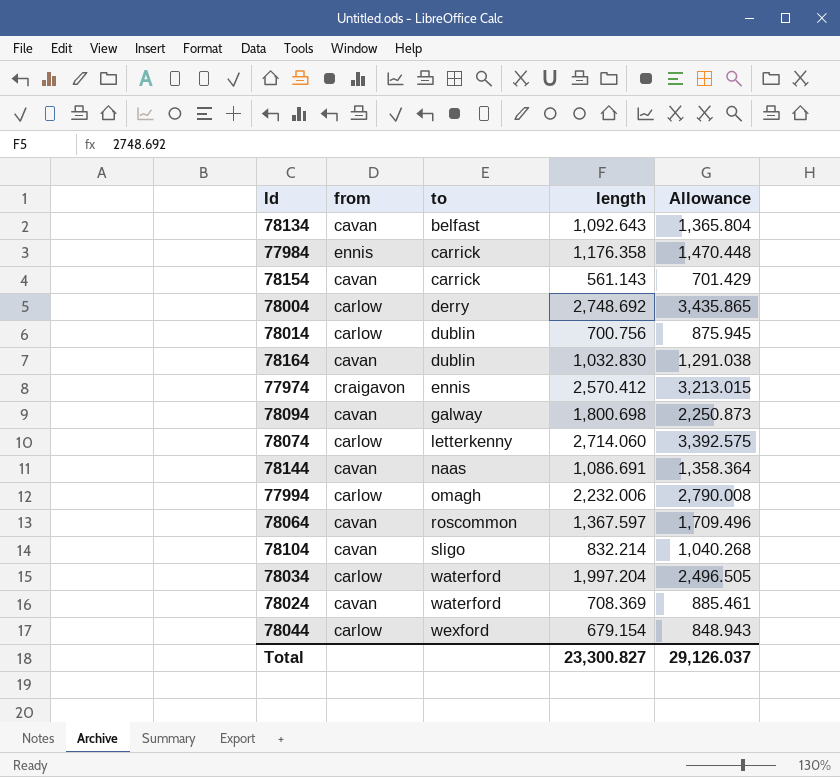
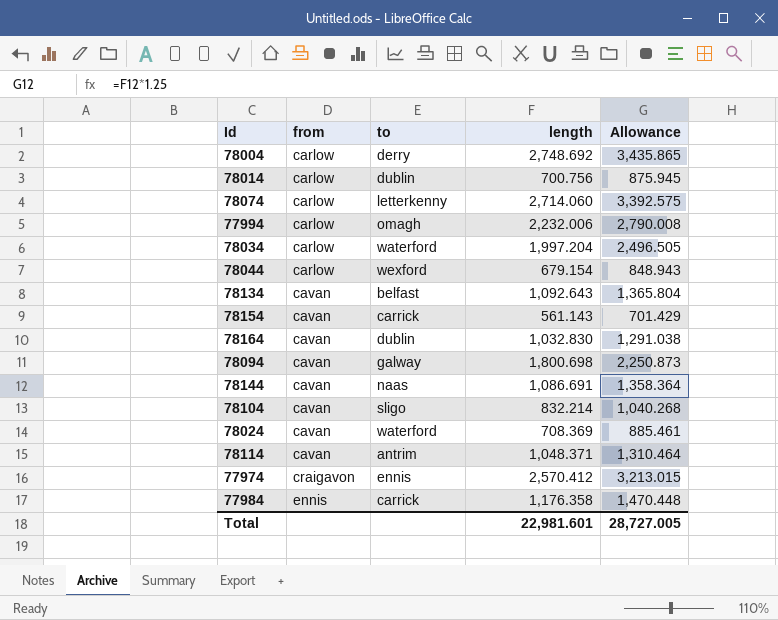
row order: to ascending -> from ascending
row 78064: cavan | roscommon | 1,367.597 | 1,709.496 -> none
row 78114: none -> cavan | antrim | 1,048.371 | 1,310.464
Total | length: 23,300.827 -> 22,981.601
Total | Allowance: 29,126.037 -> 28,727.005

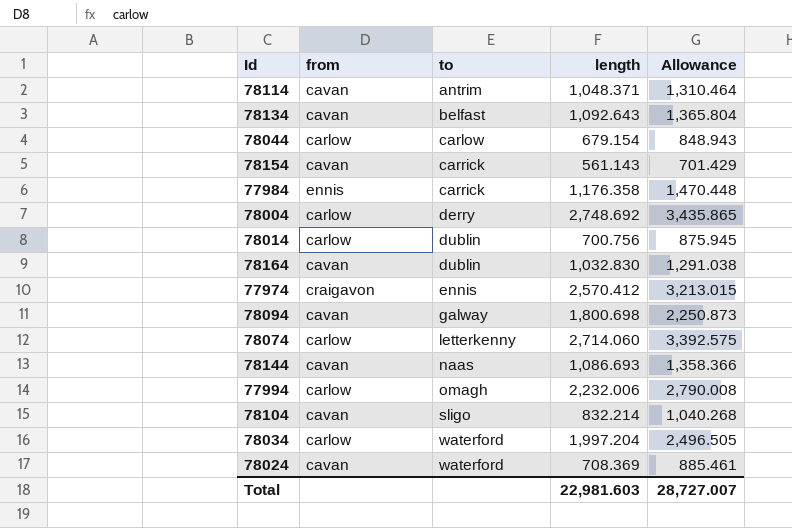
row order: from ascending -> to ascending
78044 | to: wexford -> carlow
78144 | length: 1,086.691 -> 1,086.693
78144 | Allowance: 1,358.364 -> 1,358.366
Total | length: 22,981.601 -> 22,981.603
Total | Allowance: 28,727.005 -> 28,727.007

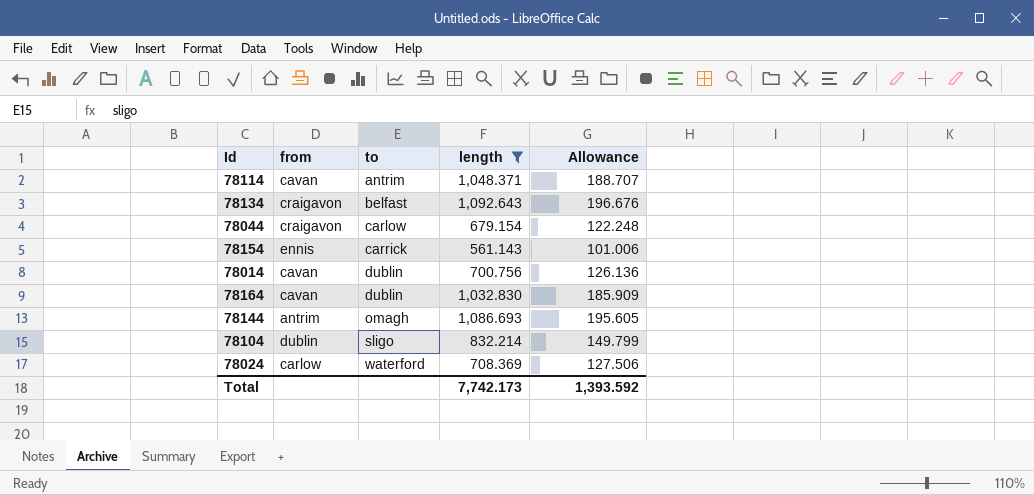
filter: none -> length <= 1,092.643
column Allowance | formula: [length] * 1.25 -> [length] * 0.18
78134 | from: cavan -> craigavon
78044 | from: carlow -> craigavon
78154 | from: cavan -> ennis
78014 | from: carlow -> cavan
78144 | from: cavan -> antrim
78144 | to: naas -> omagh
78104 | from: cavan -> dublin
78024 | from: cavan -> carlow
Total | length: 22,981.603 -> 7,742.173
Total | Allowance: 28,727.007 -> 1,393.592

